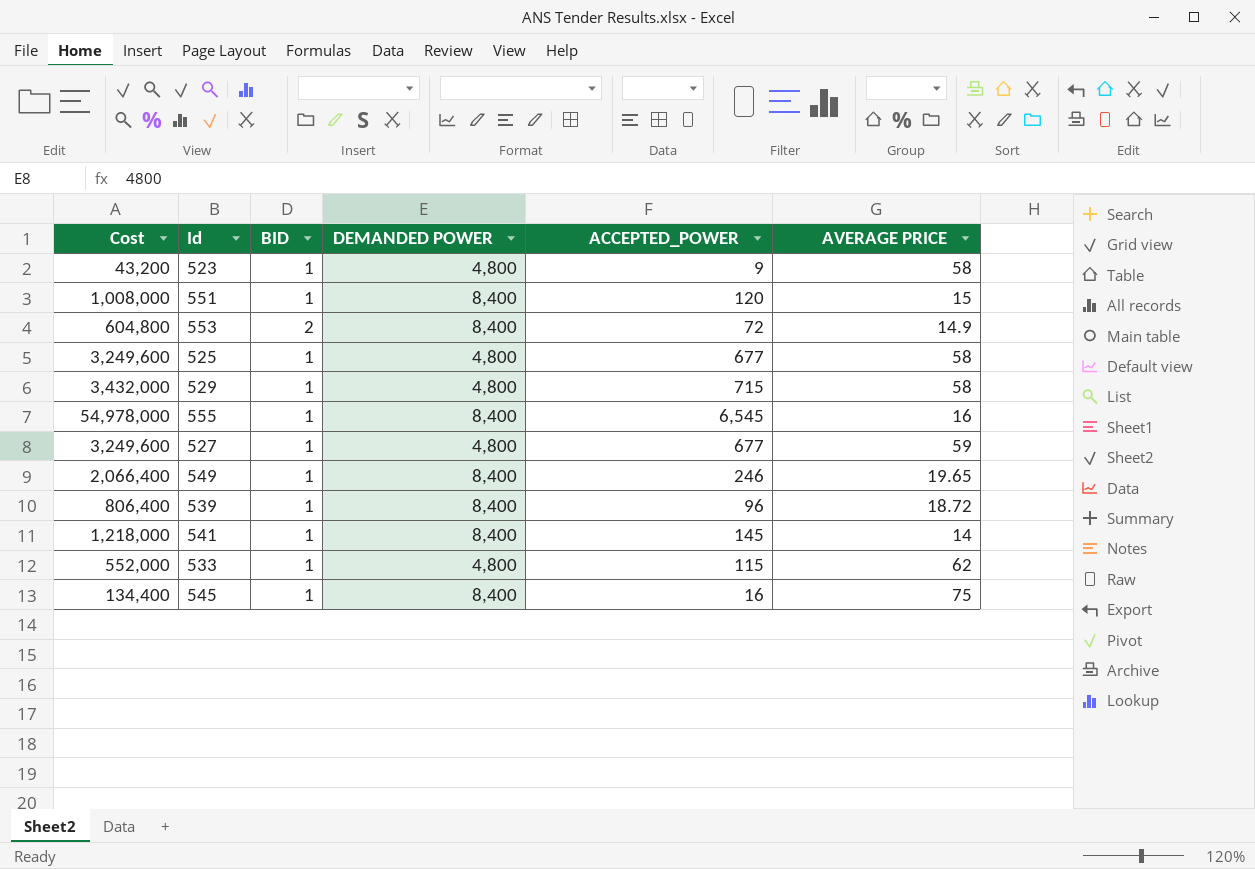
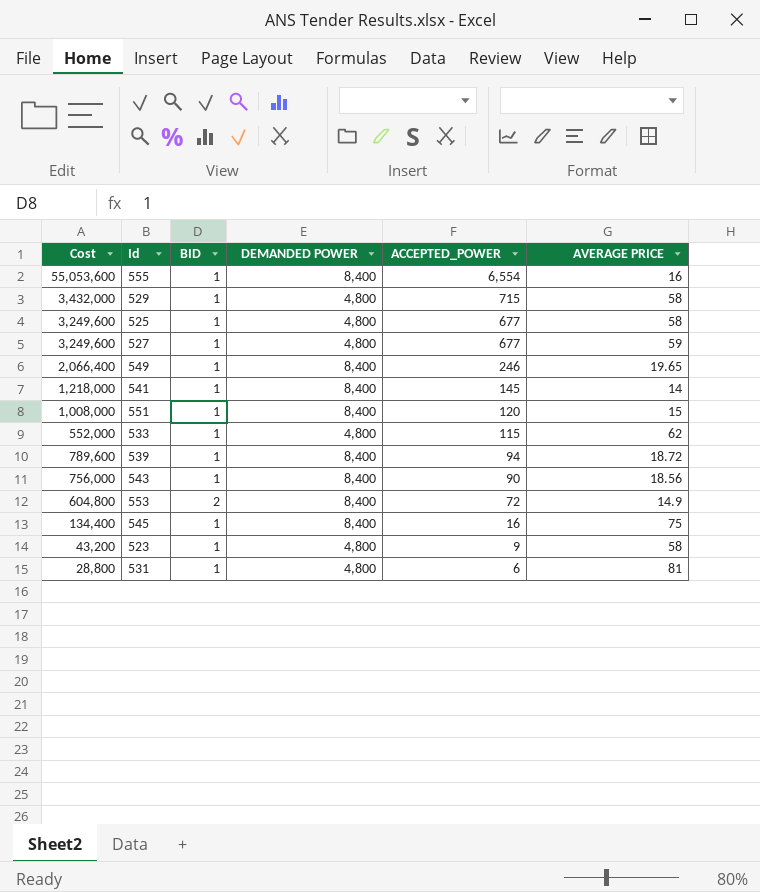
row order: none -> ACCEPTED_POWER descending
555 | Cost: 54,978,000 -> 55,053,600
555 | ACCEPTED_POWER: 6,545 -> 6,554
539 | Cost: 806,400 -> 789,600
539 | ACCEPTED_POWER: 96 -> 94
row 543: none -> 756,000 | 1 | 8,400 | 90 | 18.56
row 531: none -> 28,800 | 1 | 4,800 | 6 | 81

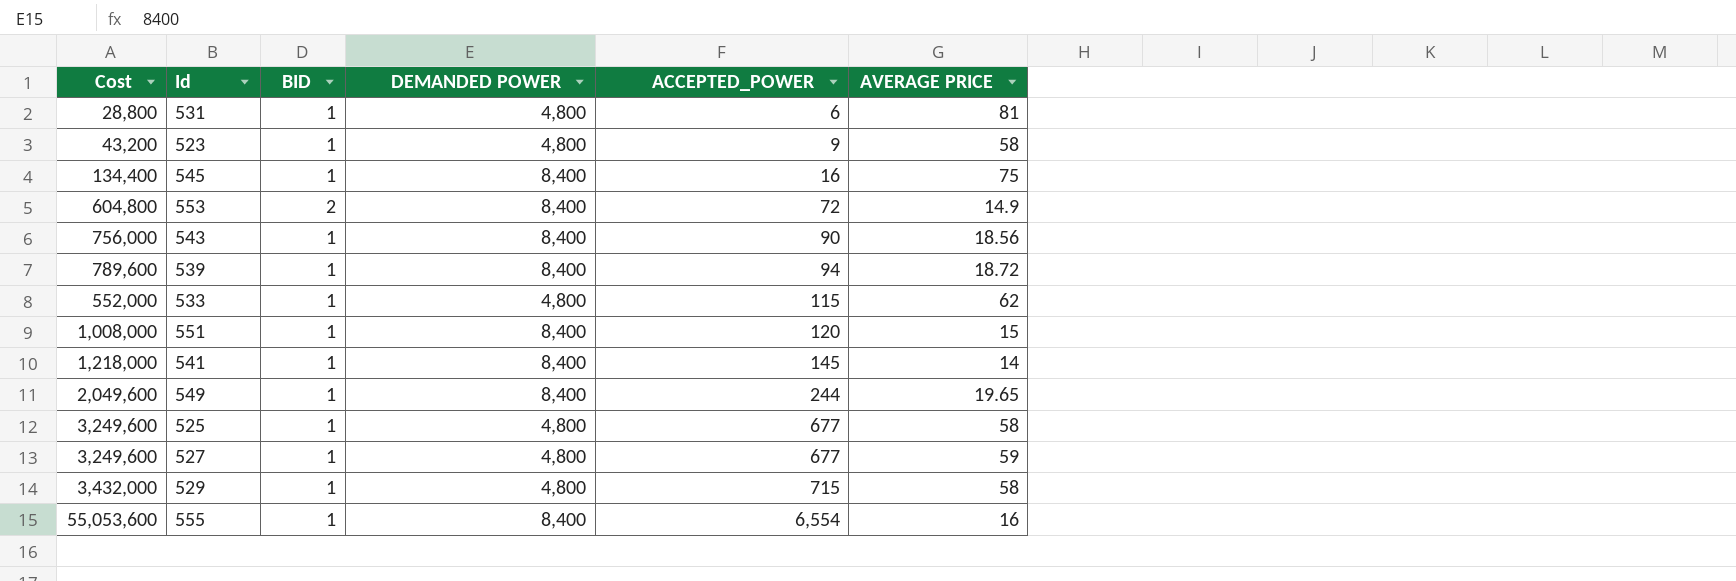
row order: ACCEPTED_POWER descending -> ACCEPTED_POWER ascending
549 | Cost: 2,066,400 -> 2,049,600
549 | ACCEPTED_POWER: 246 -> 244

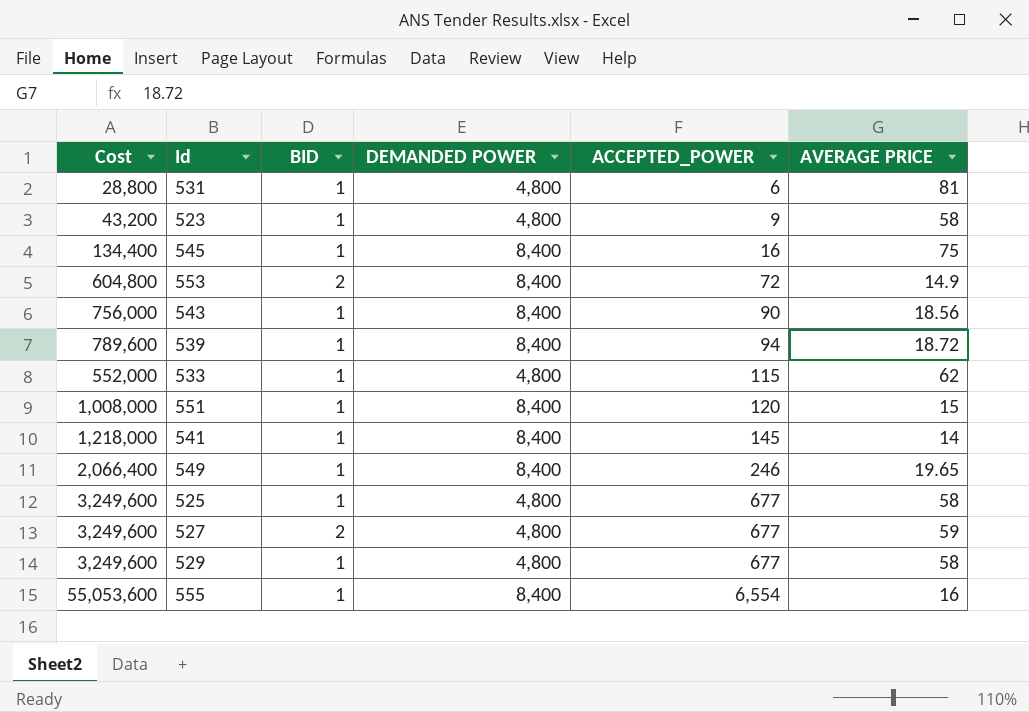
549 | Cost: 2,049,600 -> 2,066,400
549 | ACCEPTED_POWER: 244 -> 246
527 | BID: 1 -> 2
529 | Cost: 3,432,000 -> 3,249,600
529 | ACCEPTED_POWER: 715 -> 677

